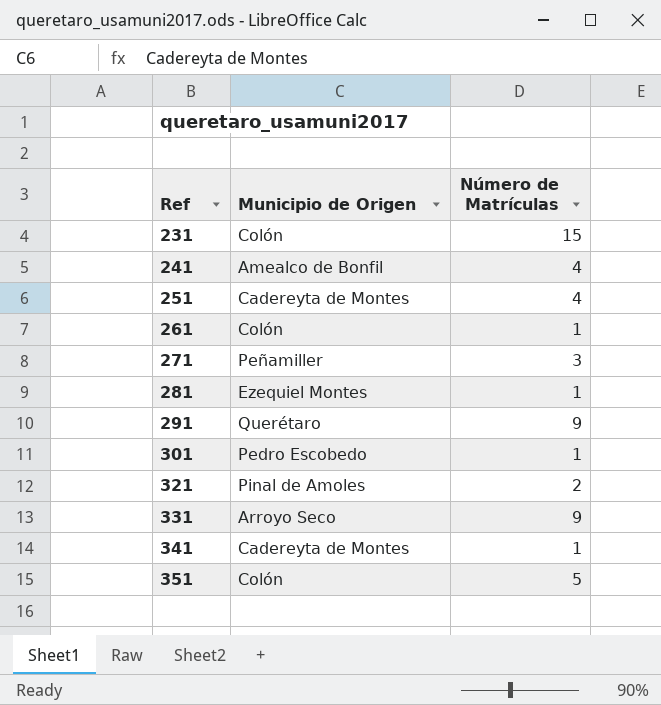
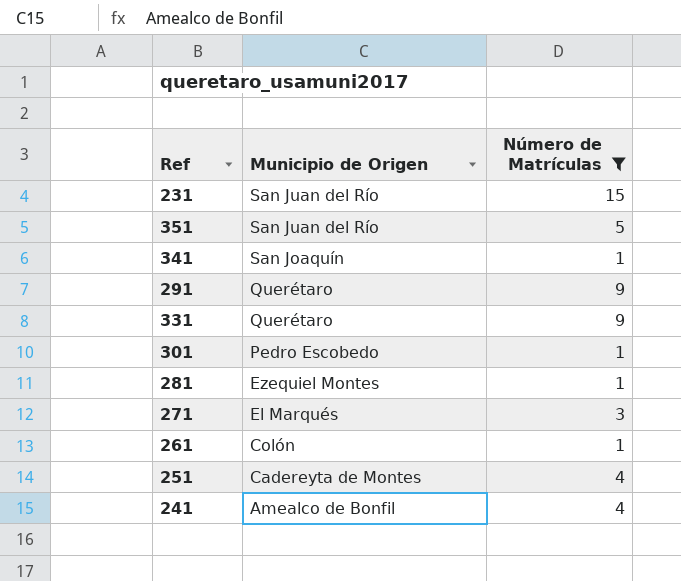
filter: none -> Número de Matrículas != 2
row order: Ref ascending -> Municipio de Origen descending
231 | Municipio de Origen: Colón -> San Juan del Río
351 | Municipio de Origen: Colón -> San Juan del Río
341 | Municipio de Origen: Cadereyta de Montes -> San Joaquín
331 | Municipio de Origen: Arroyo Seco -> Querétaro
271 | Municipio de Origen: Peñamiller -> El Marqués

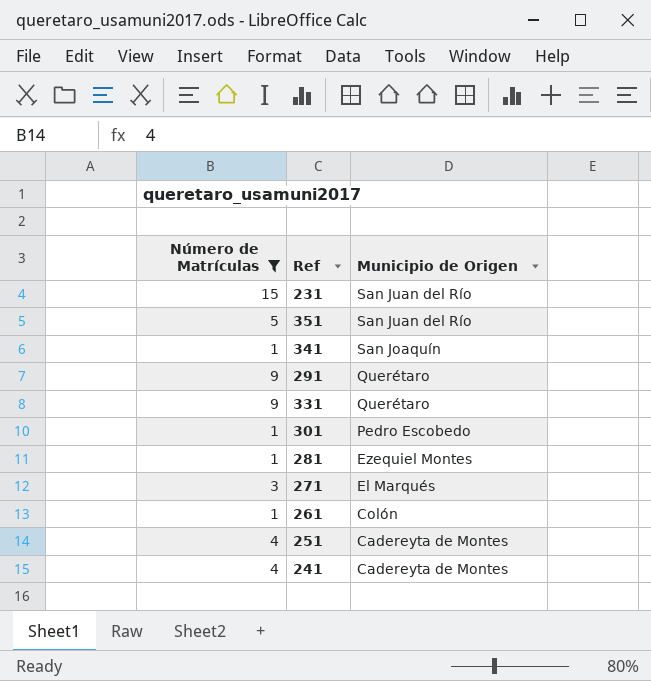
column Número de Matrículas | position: 3 -> 1
241 | Municipio de Origen: Amealco de Bonfil -> Cadereyta de Montes

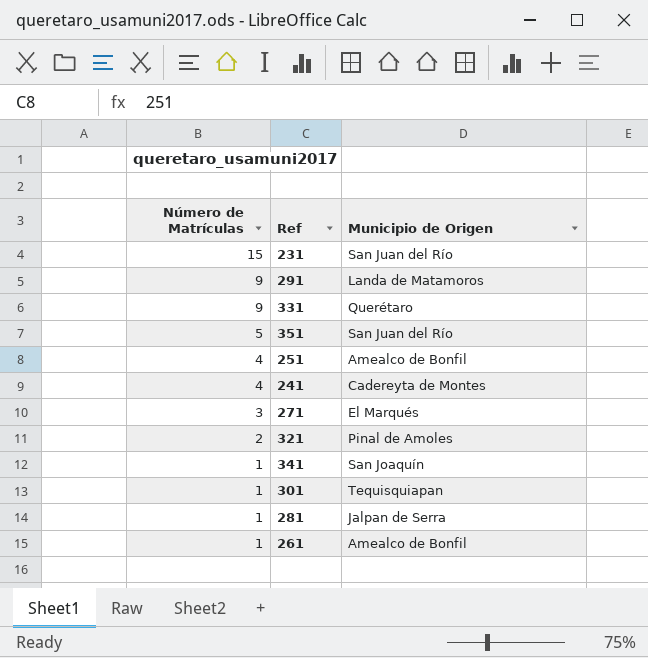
filter: Número de Matrículas != 2 -> none
row order: Municipio de Origen descending -> Número de Matrículas descending
291 | Municipio de Origen: Querétaro -> Landa de Matamoros
251 | Municipio de Origen: Cadereyta de Montes -> Amealco de Bonfil
301 | Municipio de Origen: Pedro Escobedo -> Tequisquiapan
281 | Municipio de Origen: Ezequiel Montes -> Jalpan de Serra
261 | Municipio de Origen: Colón -> Amealco de Bonfil

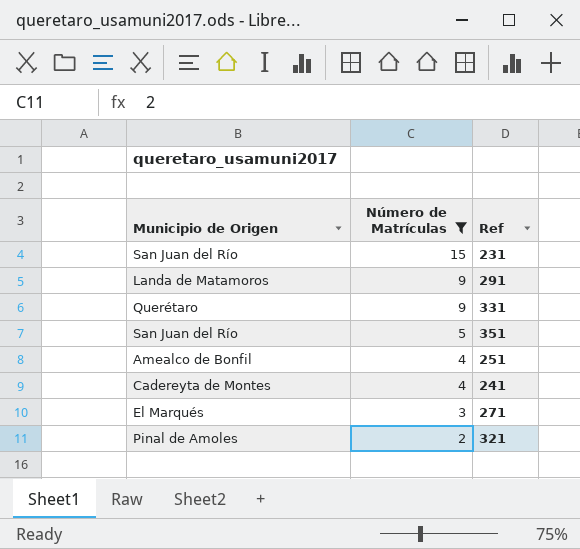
filter: none -> Número de Matrículas != 1
column Municipio de Origen | position: 3 -> 1

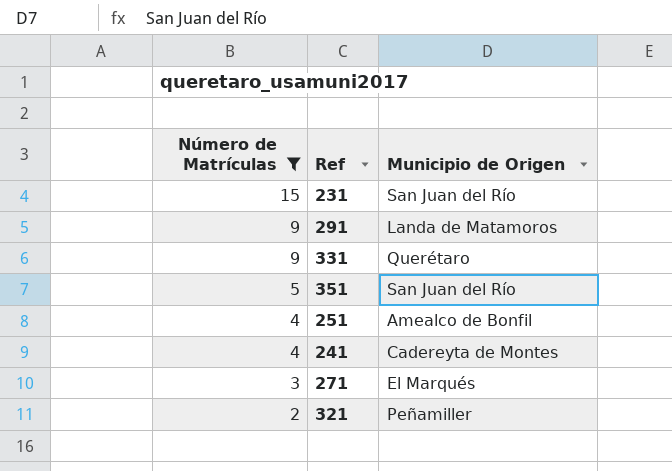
column Municipio de Origen | position: 1 -> 3
321 | Municipio de Origen: Pinal de Amoles -> Peñamiller

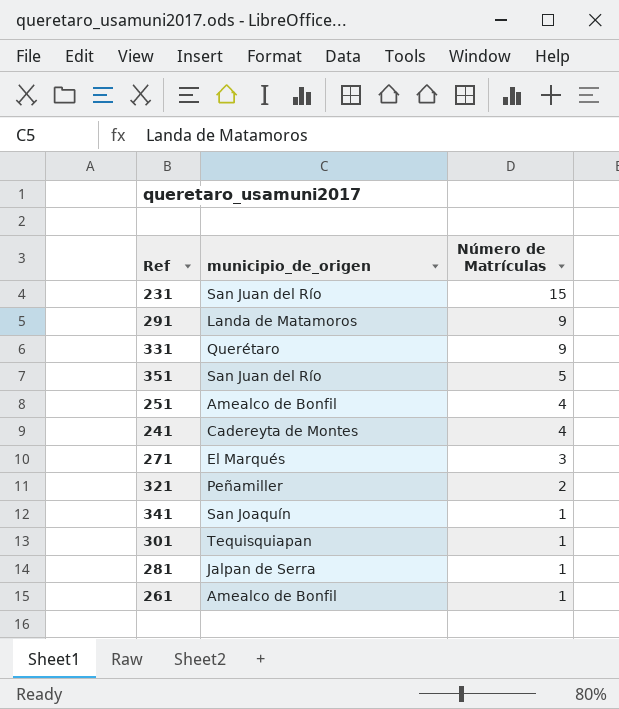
filter: Número de Matrículas != 1 -> none
column name: Municipio de Origen -> municipio_de_origen
column Número de Matrículas | position: 1 -> 3

